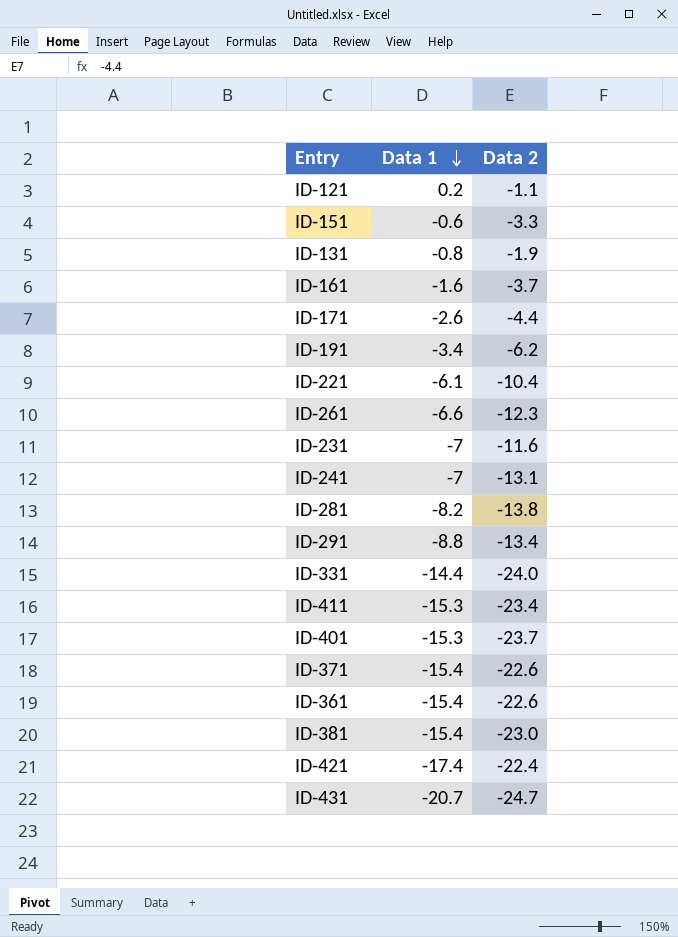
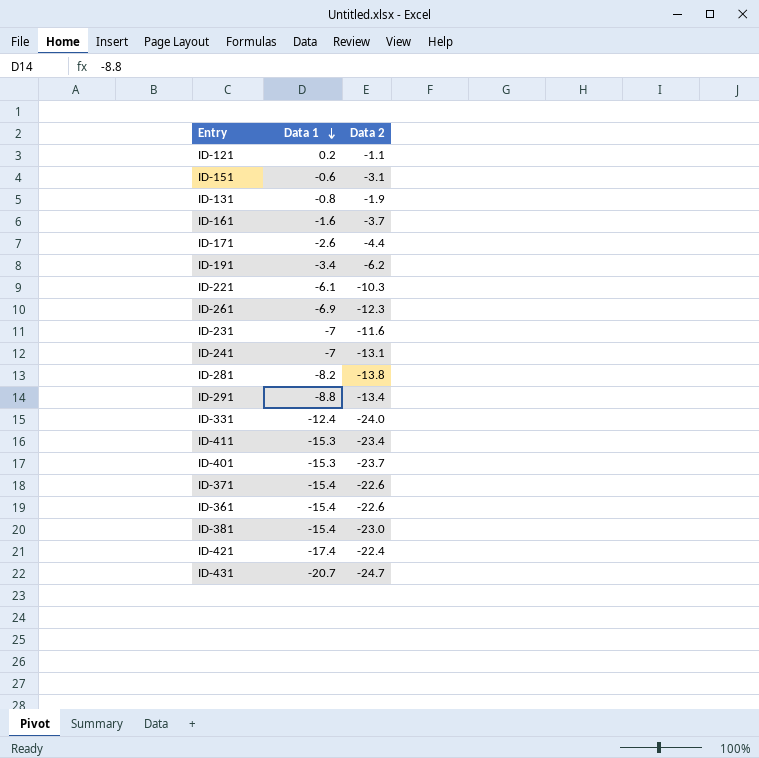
ID-151 | Data 2: -3.3 -> -3.1
ID-221 | Data 2: -10.4 -> -10.3
ID-261 | Data 1: -6.6 -> -6.9
ID-331 | Data 1: -14.4 -> -12.4

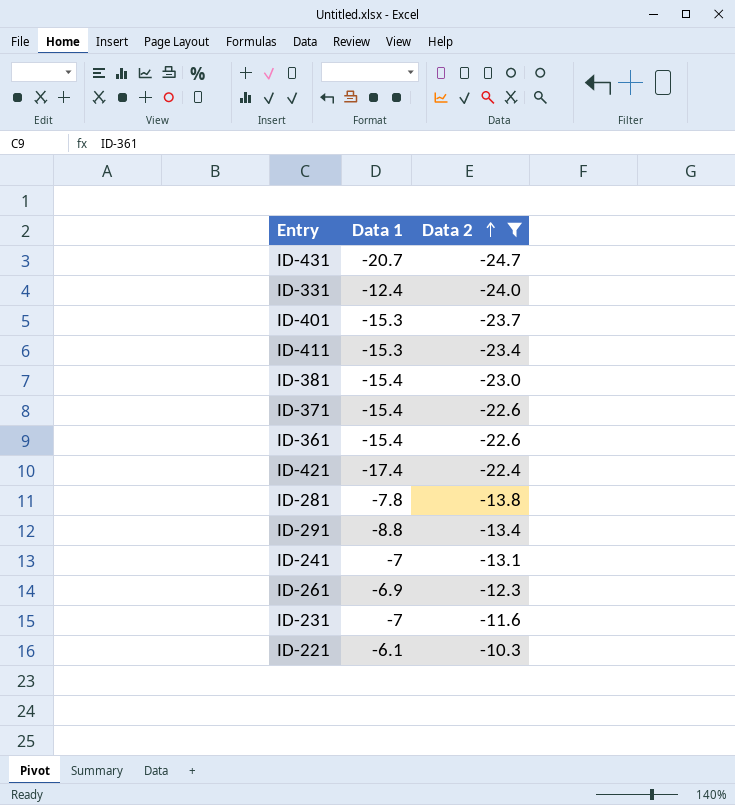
filter: none -> Data 2 <= -10.3
row order: Data 1 descending -> Data 2 ascending
ID-281 | Data 1: -8.2 -> -7.8

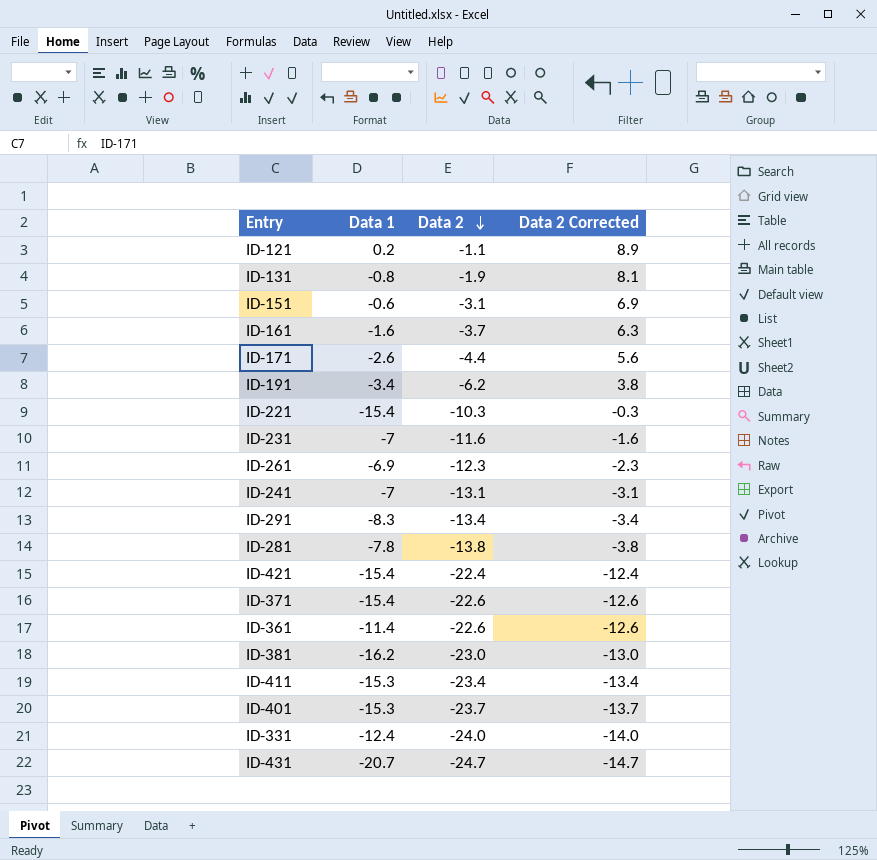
filter: Data 2 <= -10.3 -> none
row order: Data 2 ascending -> Data 2 descending
column Data 2 Corrected | formula: none -> [Data 2] + 10
ID-221 | Data 1: -6.1 -> -15.4
ID-291 | Data 1: -8.8 -> -8.3
ID-421 | Data 1: -17.4 -> -15.4
ID-361 | Data 1: -15.4 -> -11.4
ID-381 | Data 1: -15.4 -> -16.2

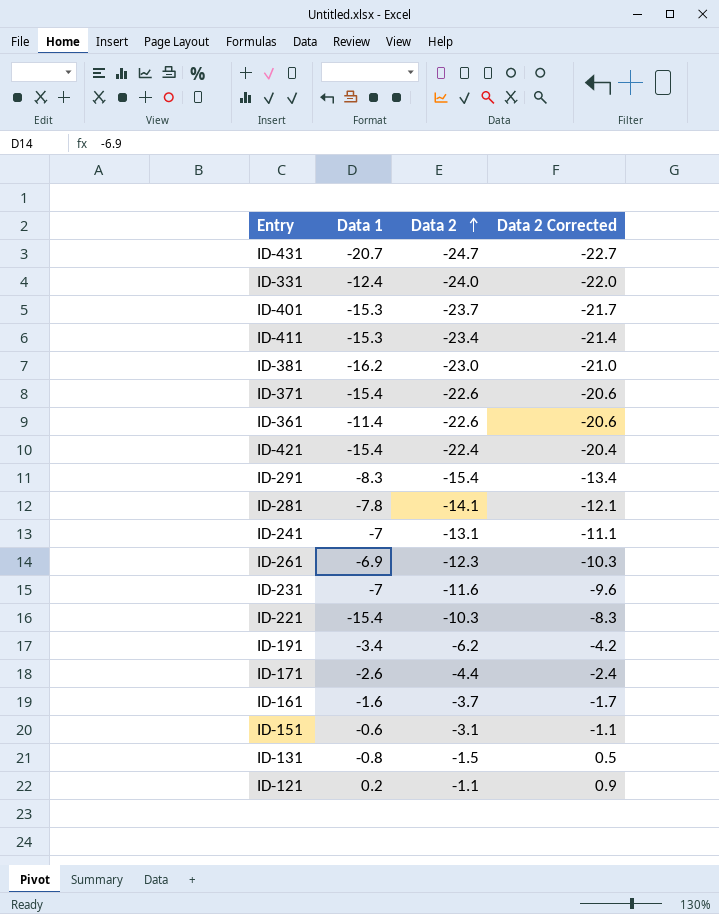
row order: Data 2 descending -> Data 2 ascending
column Data 2 Corrected | formula: [Data 2] + 10 -> [Data 2] + 2
ID-291 | Data 2: -13.4 -> -15.4
ID-281 | Data 2: -13.8 -> -14.1
ID-131 | Data 2: -1.9 -> -1.5

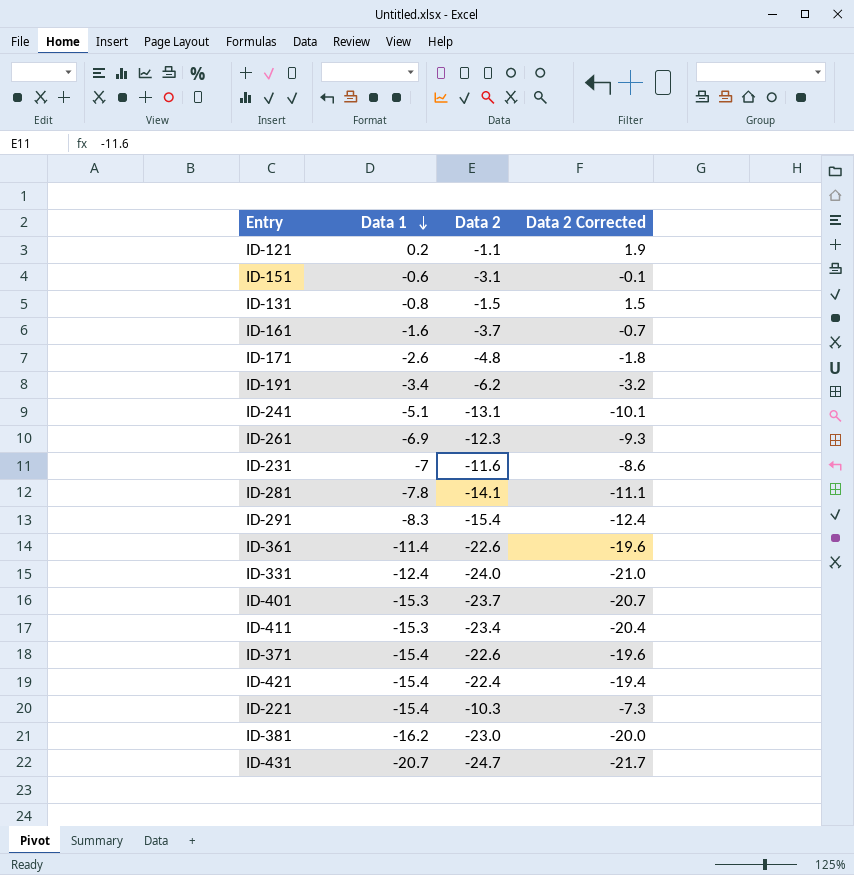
row order: Data 2 ascending -> Data 1 descending
column Data 2 Corrected | formula: [Data 2] + 2 -> [Data 2] + 3
ID-171 | Data 2: -4.4 -> -4.8
ID-241 | Data 1: -7 -> -5.1

